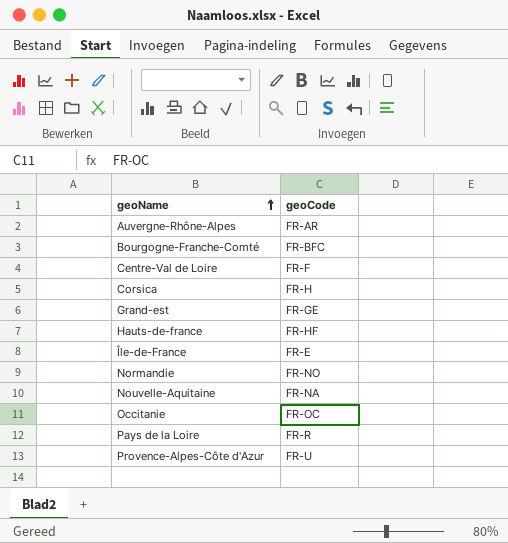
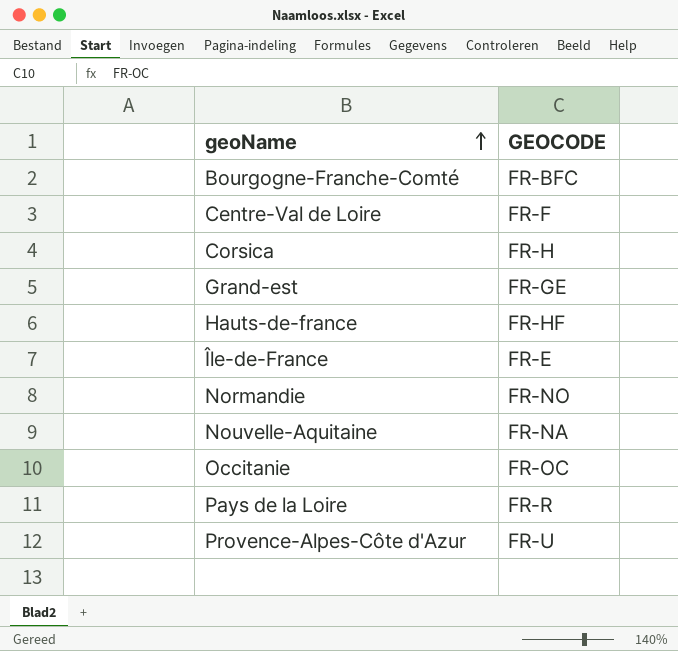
column name: geoCode -> GEOCODE
row Auvergne-Rhône-Alpes: FR-AR -> none

